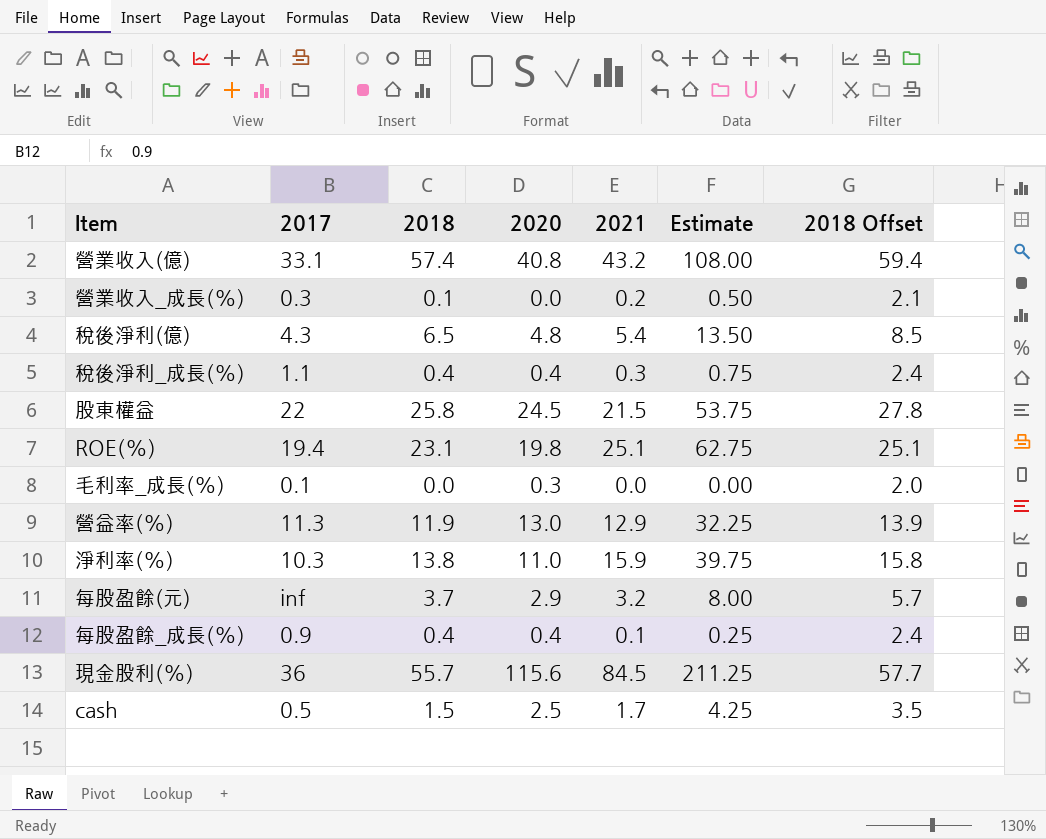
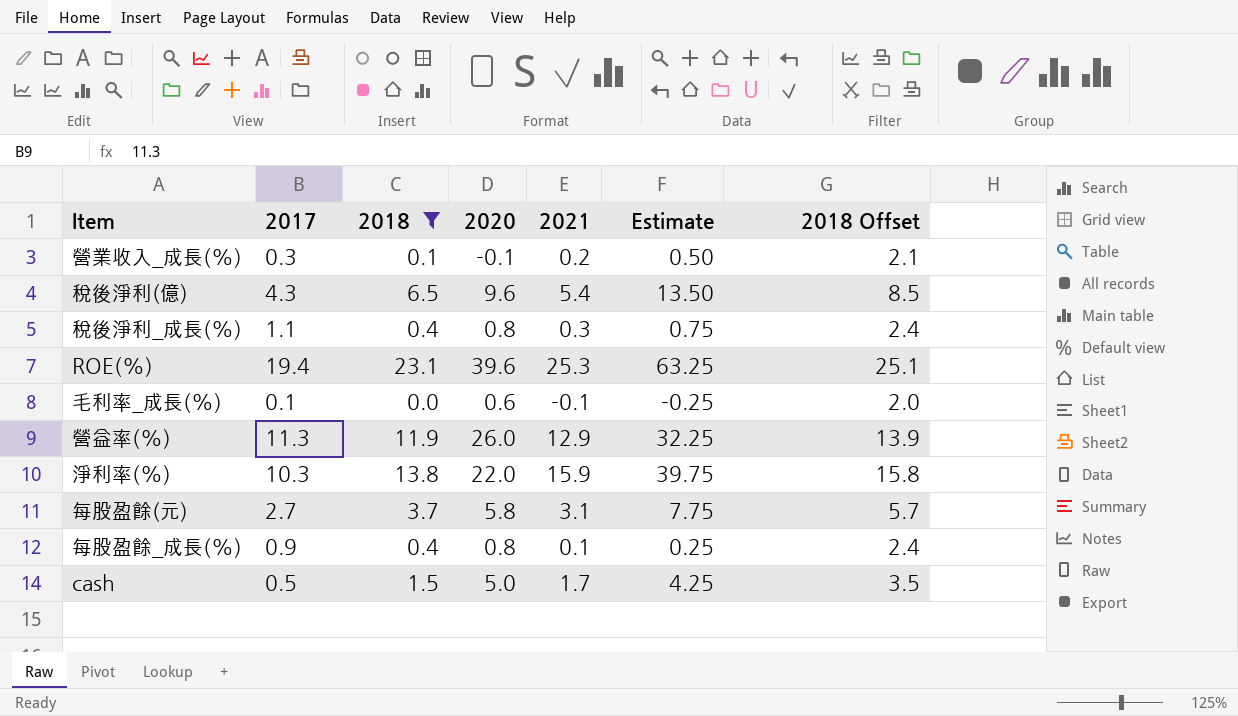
filter: none -> 2018 <= 23.1
營業收入_成長(%) | 2020: 0.0 -> -0.1
稅後淨利(億) | 2020: 4.8 -> 9.6
稅後淨利_成長(%) | 2020: 0.4 -> 0.8
ROE(%) | 2020: 19.8 -> 39.6
ROE(%) | 2021: 25.1 -> 25.3
ROE(%) | Estimate: 62.75 -> 63.25
毛利率_成長(%) | 2020: 0.3 -> 0.6
毛利率_成長(%) | 2021: 0.0 -> -0.1
毛利率_成長(%) | Estimate: 0.00 -> -0.25
營益率(%) | 2020: 13.0 -> 26.0
淨利率(%) | 2020: 11.0 -> 22.0
每股盈餘(元) | 2017: inf -> 2.7
每股盈餘(元) | 2020: 2.9 -> 5.8
每股盈餘(元) | 2021: 3.2 -> 3.1
每股盈餘(元) | Estimate: 8.00 -> 7.75
每股盈餘_成長(%) | 2020: 0.4 -> 0.8
cash | 2020: 2.5 -> 5.0

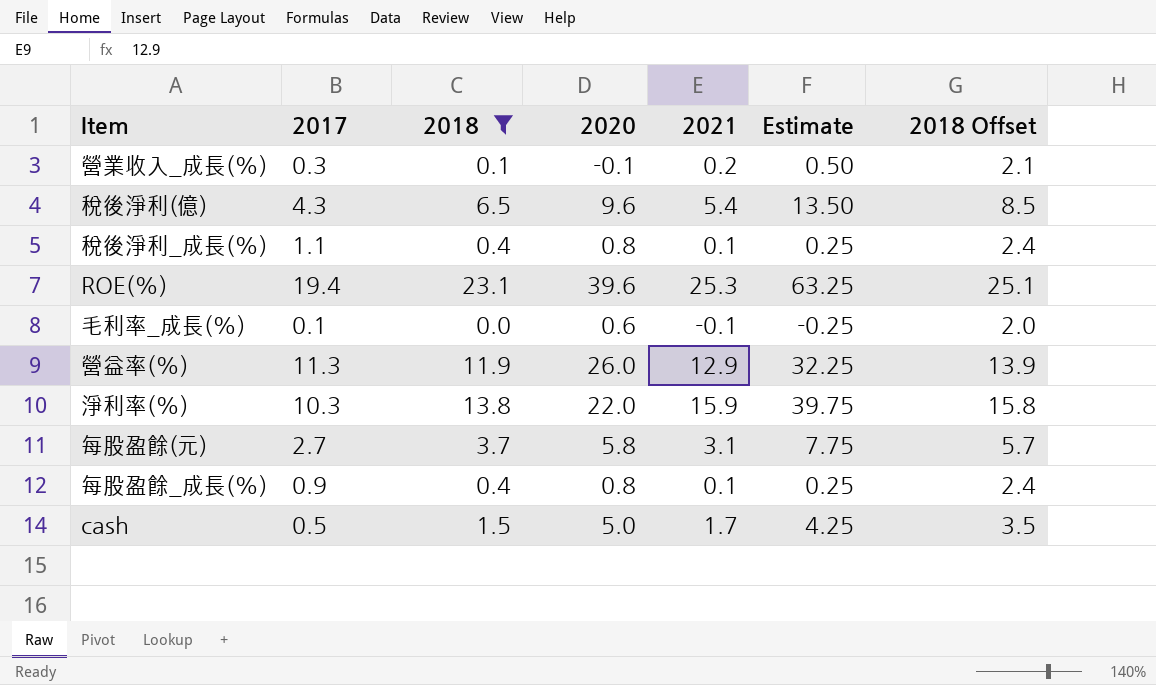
稅後淨利_成長(%) | 2021: 0.3 -> 0.1
稅後淨利_成長(%) | Estimate: 0.75 -> 0.25

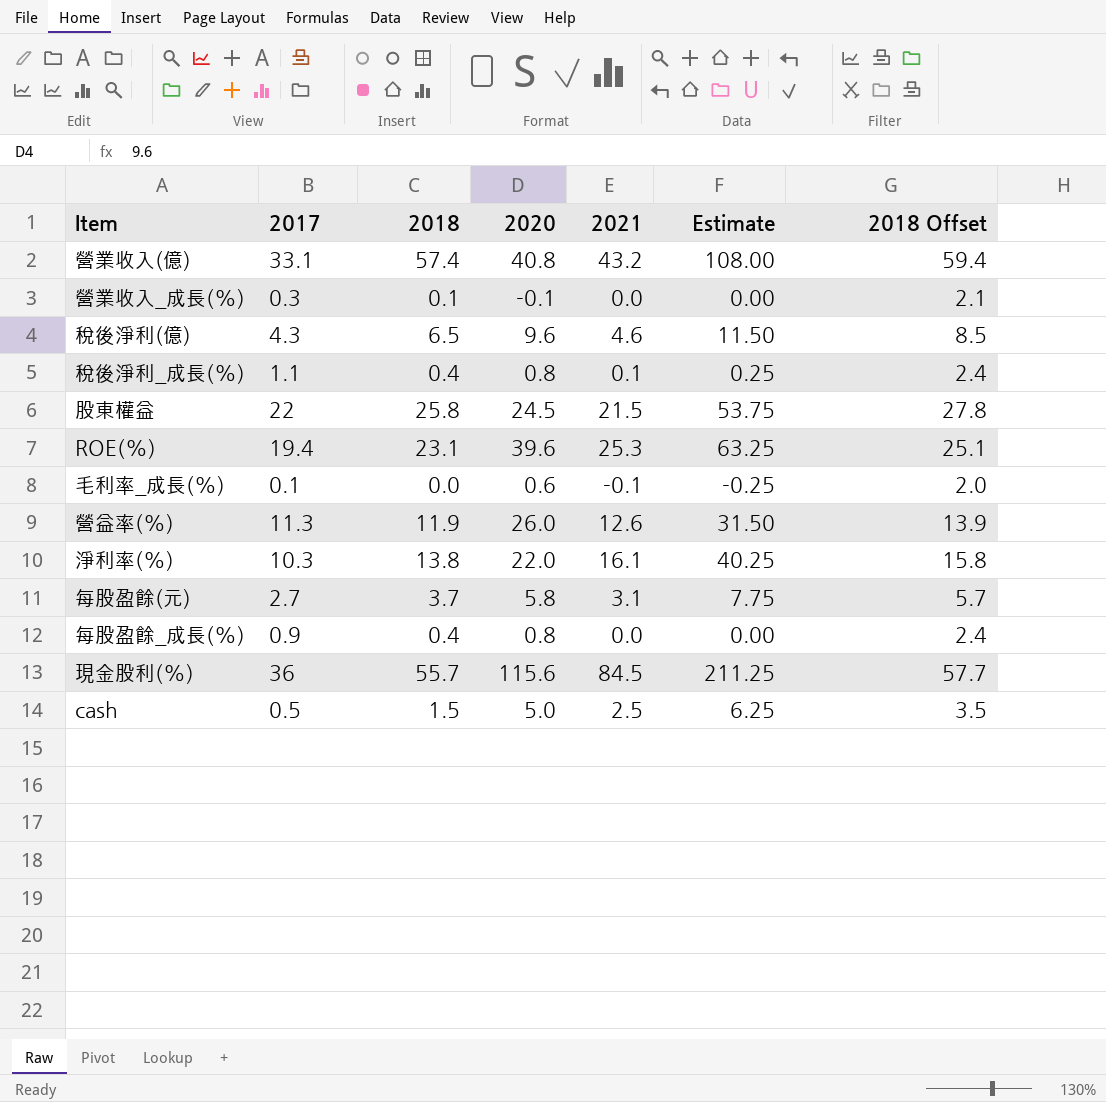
filter: 2018 <= 23.1 -> none
營業收入_成長(%) | 2021: 0.2 -> 0.0
營業收入_成長(%) | Estimate: 0.50 -> 0.00
稅後淨利(億) | 2021: 5.4 -> 4.6
稅後淨利(億) | Estimate: 13.50 -> 11.50
營益率(%) | 2021: 12.9 -> 12.6
營益率(%) | Estimate: 32.25 -> 31.50
淨利率(%) | 2021: 15.9 -> 16.1
淨利率(%) | Estimate: 39.75 -> 40.25
每股盈餘_成長(%) | 2021: 0.1 -> 0.0
每股盈餘_成長(%) | Estimate: 0.25 -> 0.00
cash | 2021: 1.7 -> 2.5
cash | Estimate: 4.25 -> 6.25

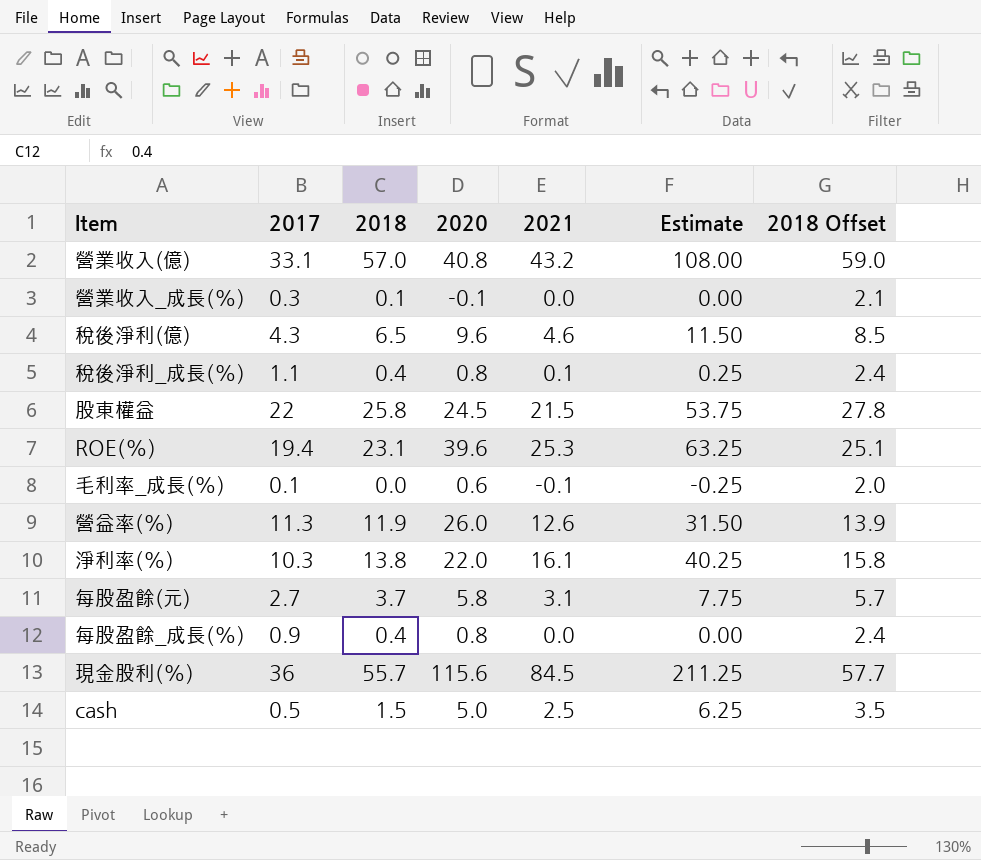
營業收入(億) | 2018: 57.4 -> 57.0
營業收入(億) | 2018 Offset: 59.4 -> 59.0

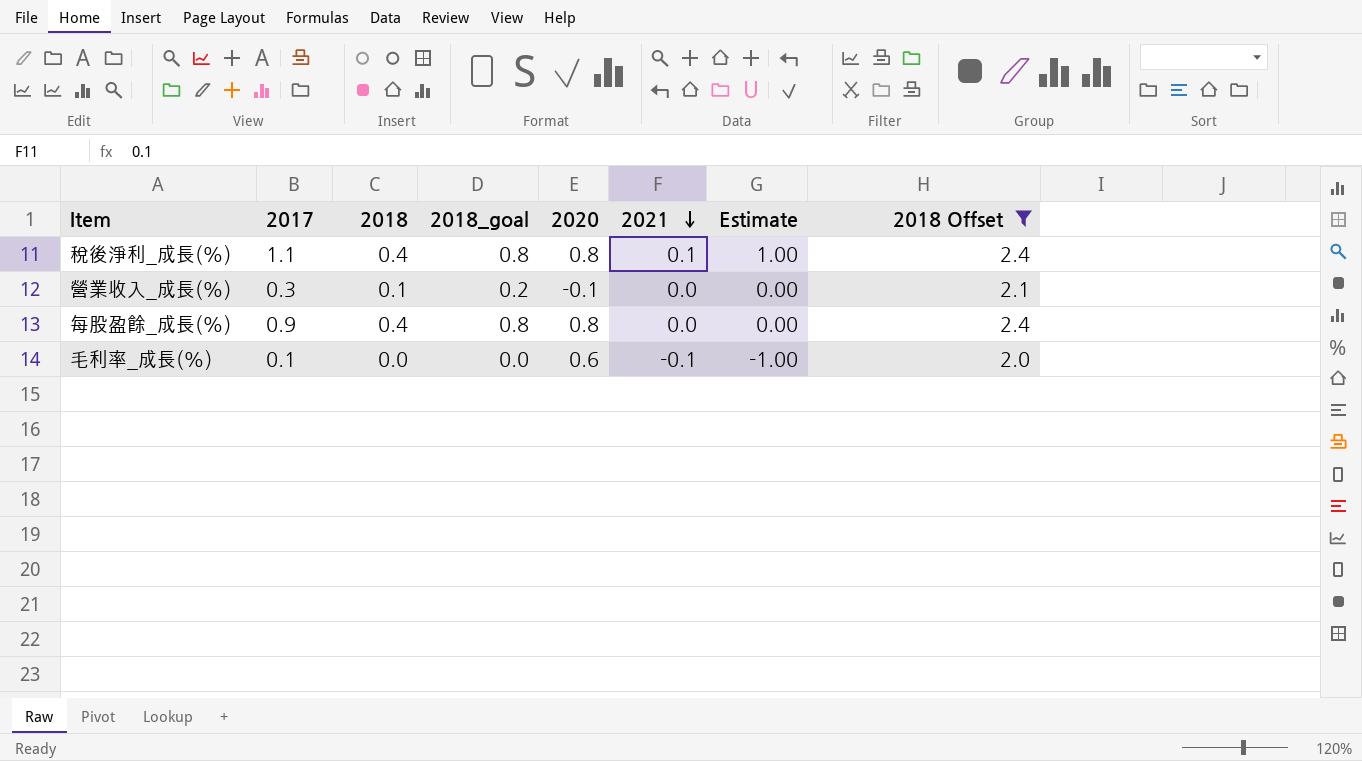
filter: none -> 2018 Offset <= 2.4
row order: none -> 2021 descending
column 2018_goal | formula: none -> [2018] * 2
column Estimate | formula: [2021] * 2.5 -> [2021] * 10

